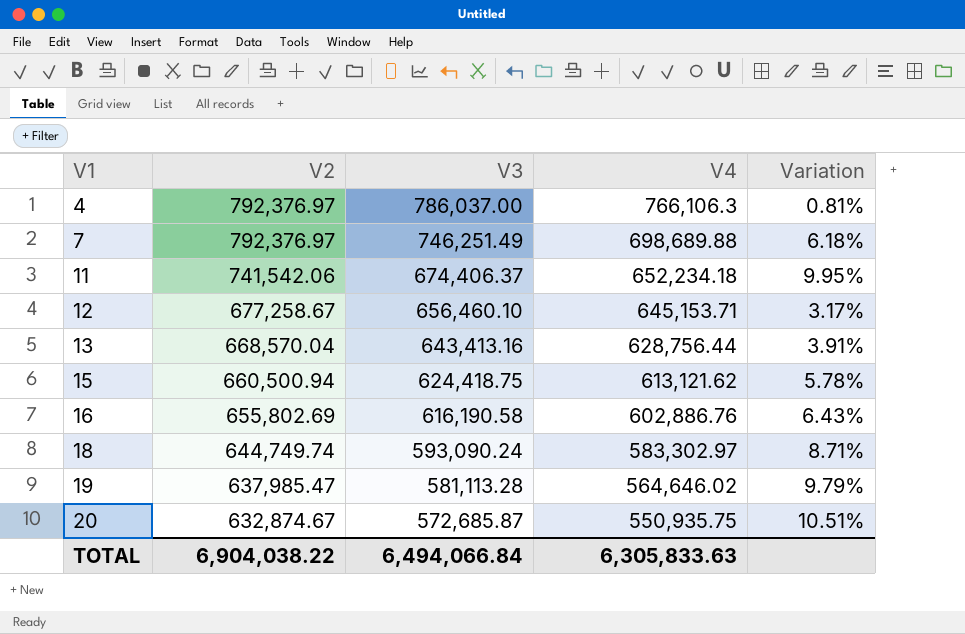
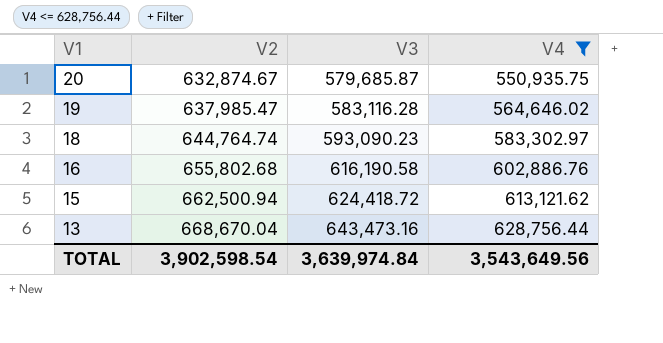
filter: none -> V4 <= 628,756.44
row order: V1 ascending -> V1 descending
column Variation | formula: ([V2] - [V3]) / [V3] -> none
20 | V3: 572,685.87 -> 579,685.87
19 | V3: 581,113.28 -> 583,116.28
18 | V2: 644,749.74 -> 644,764.74
18 | V3: 593,090.24 -> 593,090.23
16 | V2: 655,802.69 -> 655,802.68
15 | V2: 660,500.94 -> 662,500.94
15 | V3: 624,418.75 -> 624,418.72
13 | V2: 668,570.04 -> 668,670.04
13 | V3: 643,413.16 -> 643,473.16
TOTAL | V2: 6,904,038.22 -> 3,902,598.54
TOTAL | V3: 6,494,066.84 -> 3,639,974.84
TOTAL | V4: 6,305,833.63 -> 3,543,649.56

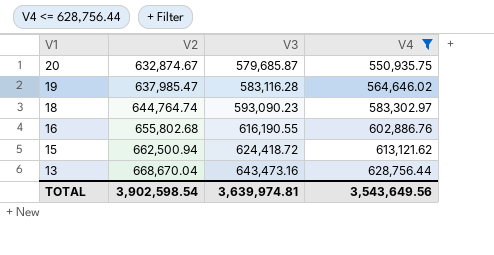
16 | V3: 616,190.58 -> 616,190.55
TOTAL | V3: 3,639,974.84 -> 3,639,974.81

